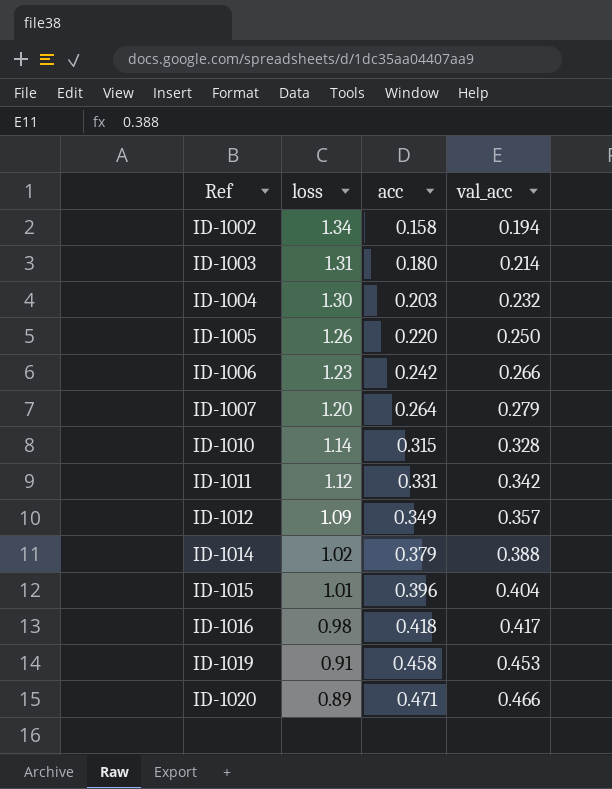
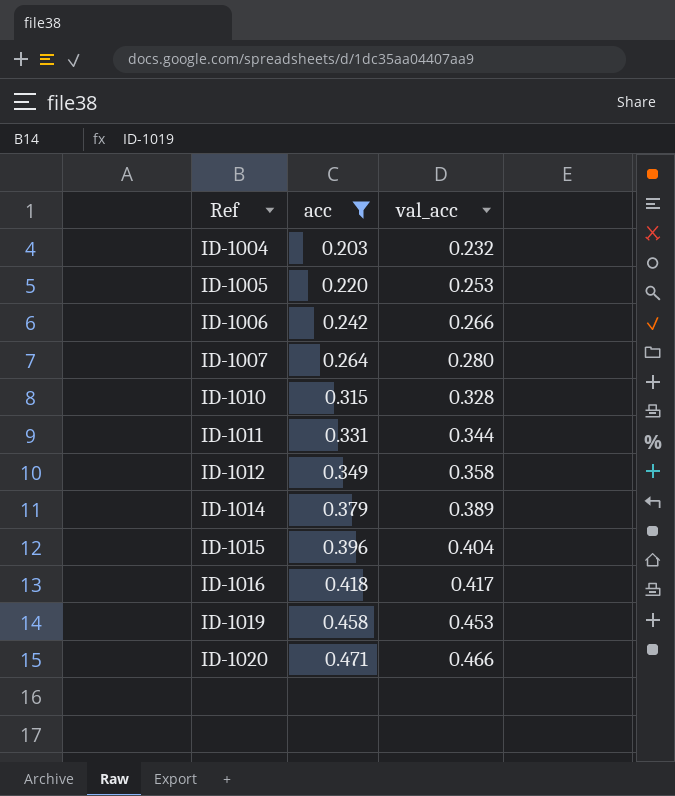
filter: none -> acc >= 0.203
column loss | position: 2 -> none
ID-1005 | val_acc: 0.250 -> 0.253
ID-1007 | val_acc: 0.279 -> 0.280
ID-1011 | val_acc: 0.342 -> 0.344
ID-1012 | val_acc: 0.357 -> 0.358
ID-1014 | val_acc: 0.388 -> 0.389

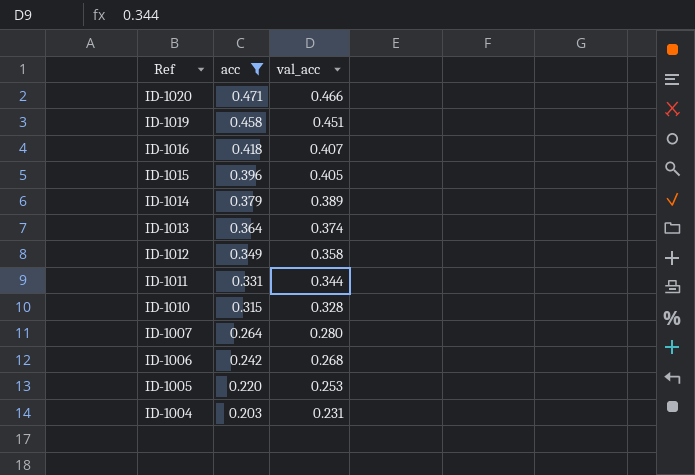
row order: Ref ascending -> Ref descending
ID-1019 | val_acc: 0.453 -> 0.451
ID-1016 | val_acc: 0.417 -> 0.407
ID-1015 | val_acc: 0.404 -> 0.405
row ID-1013: none -> 0.364 | 0.374
ID-1006 | val_acc: 0.266 -> 0.268
ID-1004 | val_acc: 0.232 -> 0.231

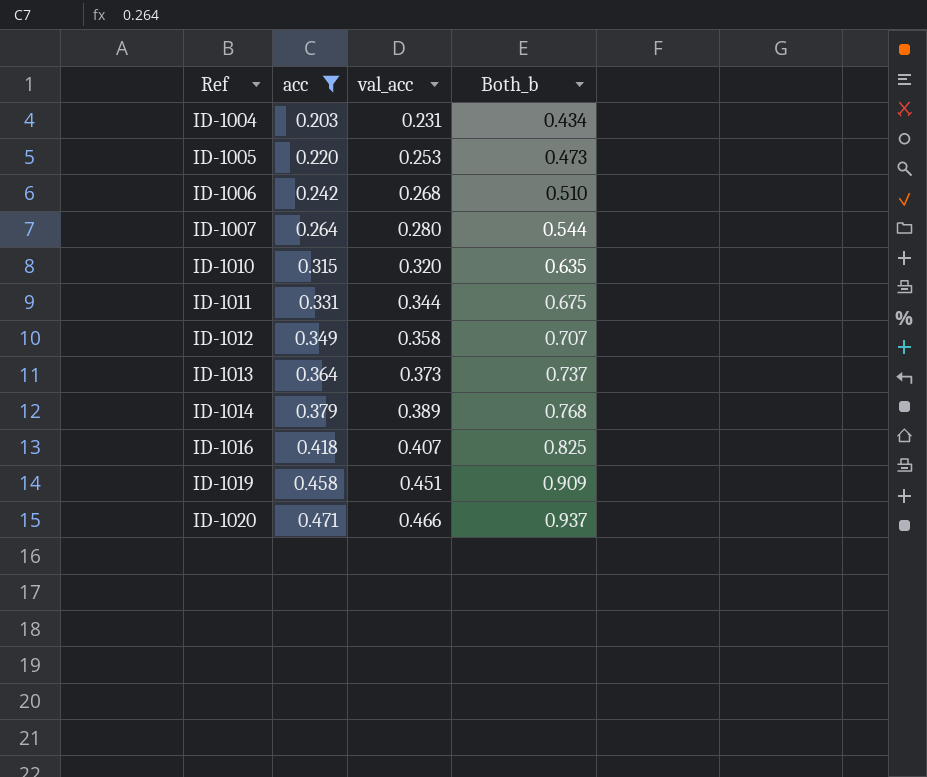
row order: Ref descending -> Ref ascending
column Both_b | formula: none -> [acc] + [val_acc]
row ID-1015: 0.396 | 0.405 -> none
ID-1010 | val_acc: 0.328 -> 0.320
ID-1013 | val_acc: 0.374 -> 0.373

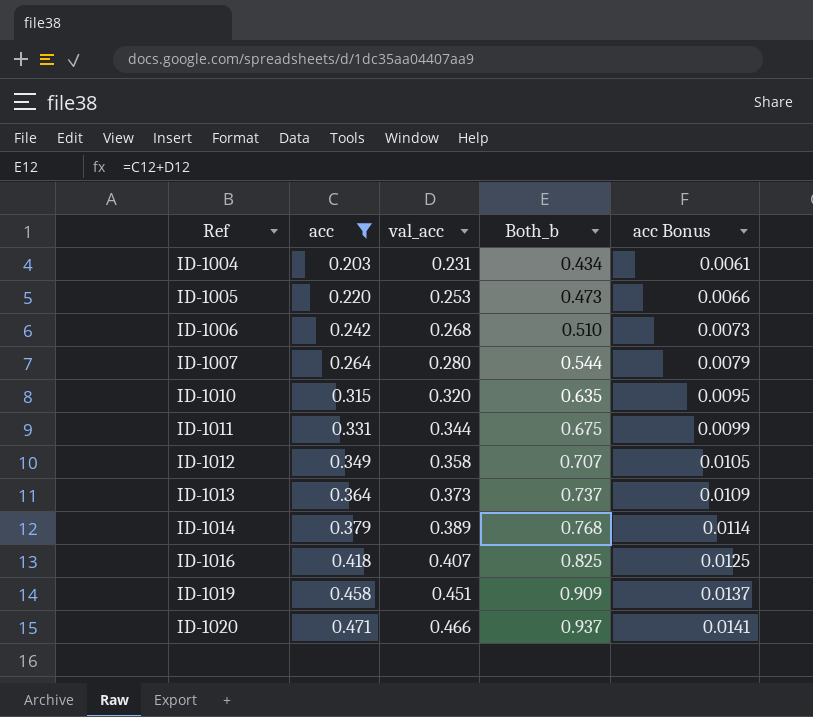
column acc Bonus | formula: none -> [acc] * 0.03

